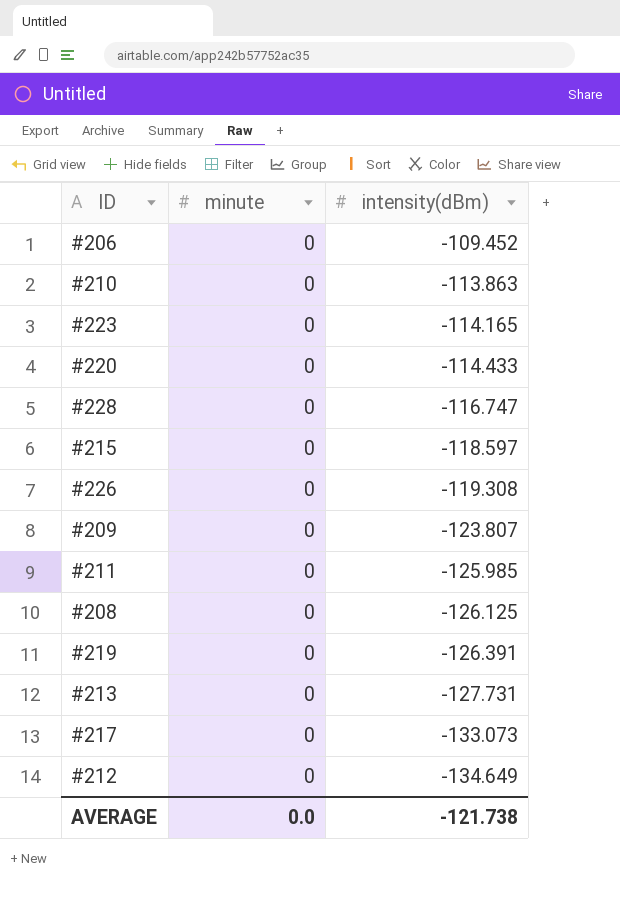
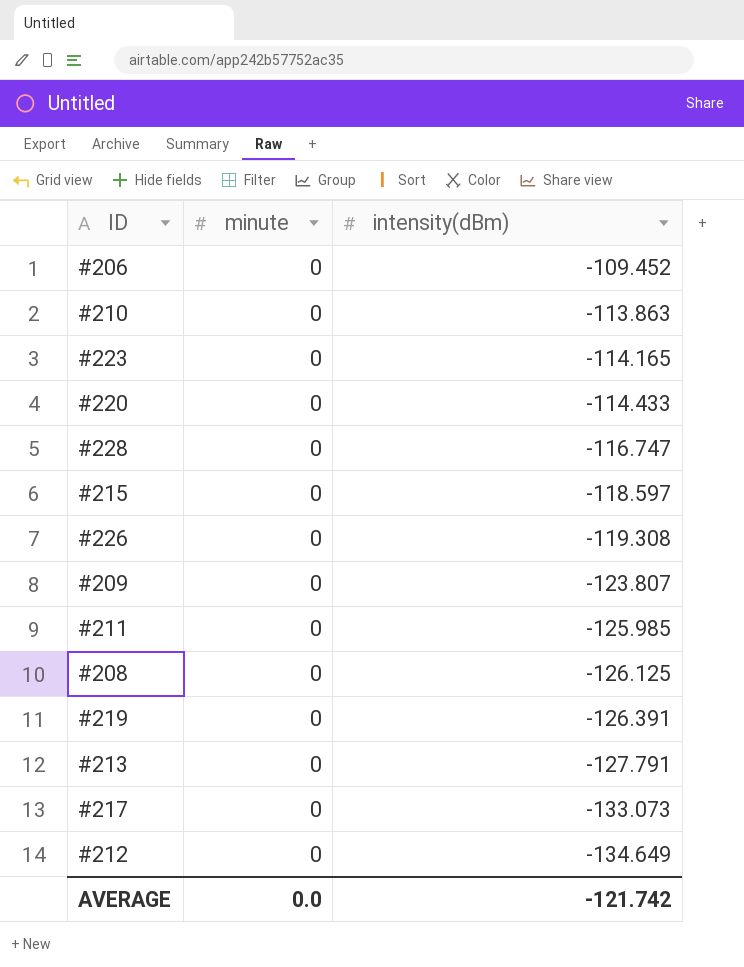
#213 | intensity(dBm): -127.731 -> -127.791
AVERAGE | intensity(dBm): -121.738 -> -121.742

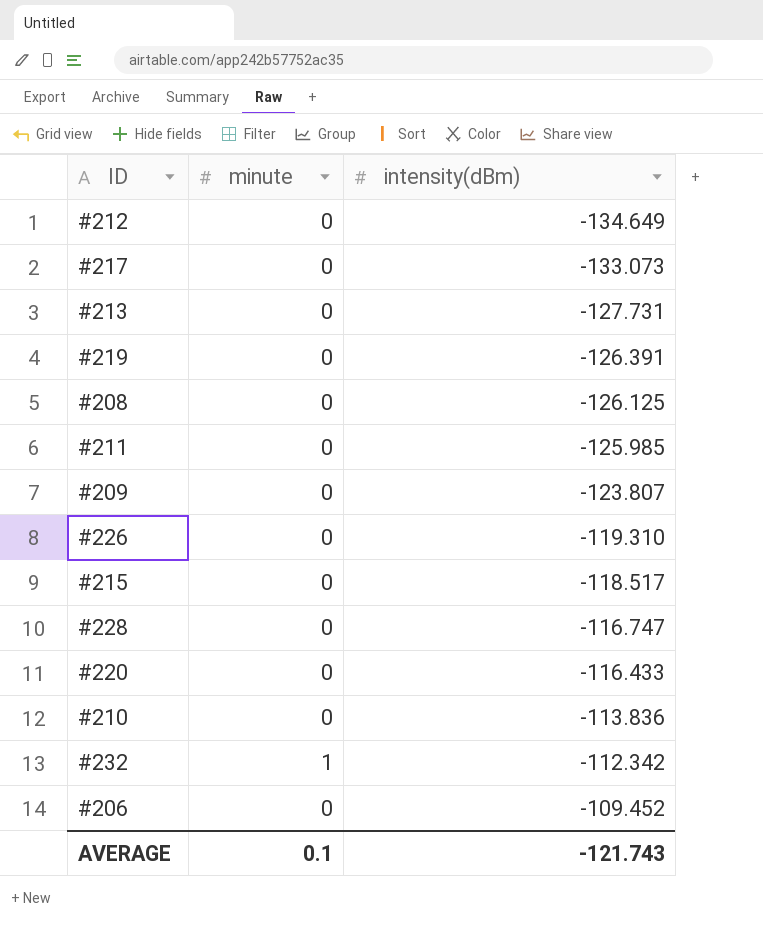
row order: intensity(dBm) descending -> intensity(dBm) ascending
row #223: 0 | -114.165 -> none
#213 | intensity(dBm): -127.791 -> -127.731
#226 | intensity(dBm): -119.308 -> -119.310
#215 | intensity(dBm): -118.597 -> -118.517
#220 | intensity(dBm): -114.433 -> -116.433
#210 | intensity(dBm): -113.863 -> -113.836
row #232: none -> 1 | -112.342
AVERAGE | minute: 0.0 -> 0.1
AVERAGE | intensity(dBm): -121.742 -> -121.743

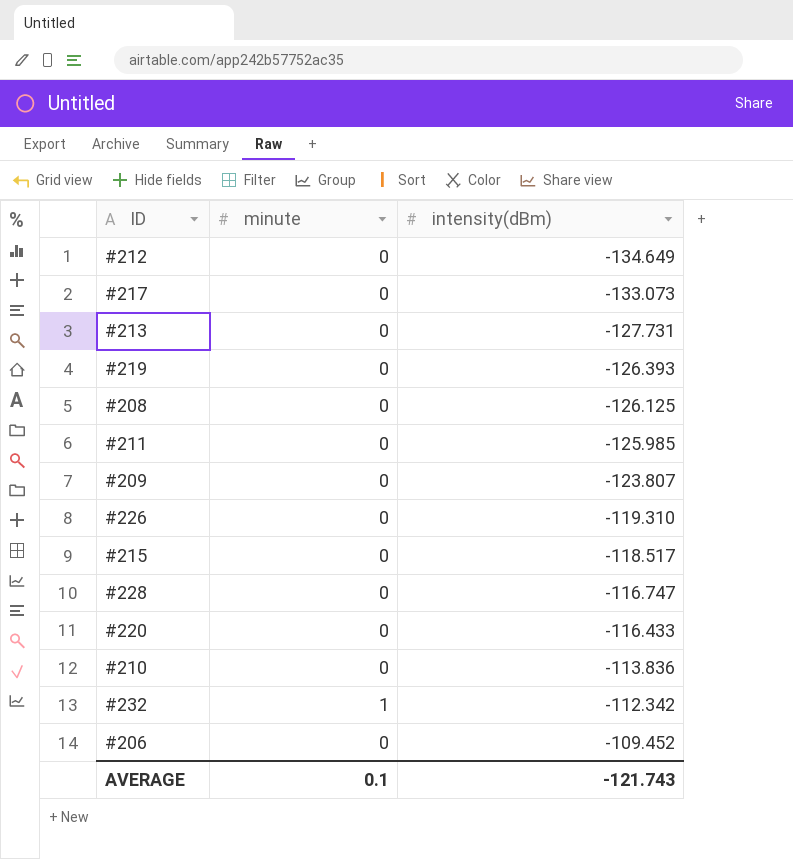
#219 | intensity(dBm): -126.391 -> -126.393

